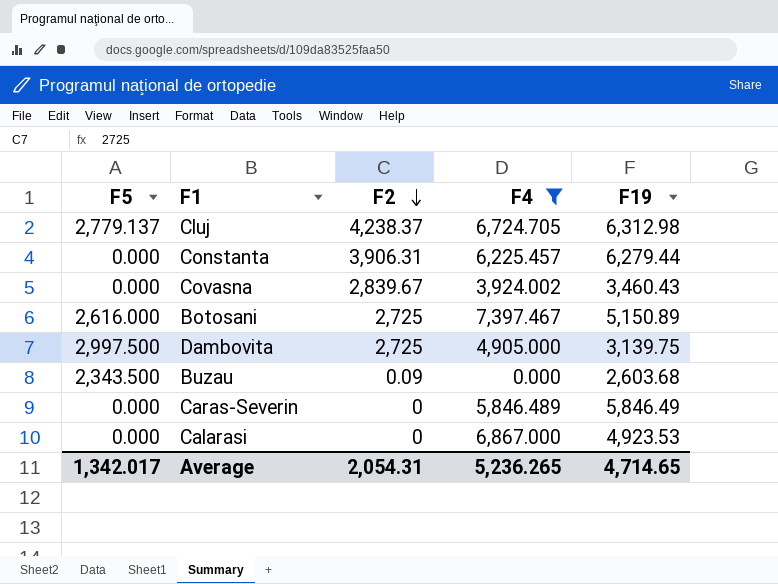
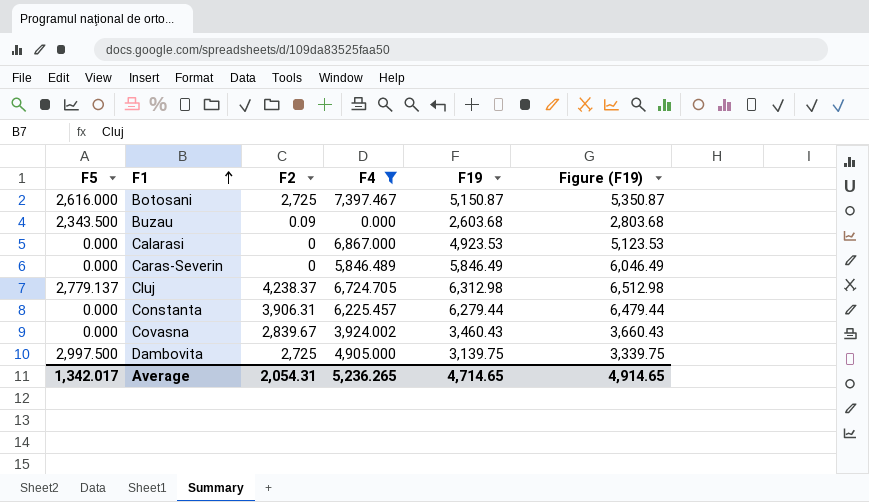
row order: F2 descending -> F1 ascending
column Figure (F19) | formula: none -> [F19] + 200
Botosani | F19: 5,150.89 -> 5,150.87

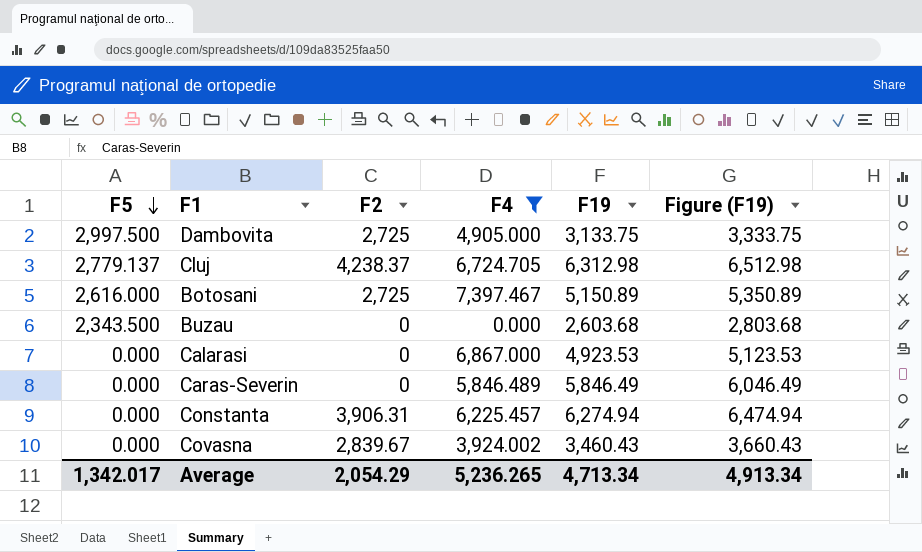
row order: F1 ascending -> F5 descending
Dambovita | F19: 3,139.75 -> 3,133.75
Dambovita | Figure (F19): 3,339.75 -> 3,333.75
Botosani | F19: 5,150.87 -> 5,150.89
Botosani | Figure (F19): 5,350.87 -> 5,350.89
Buzau | F2: 0.09 -> 0
Constanta | F19: 6,279.44 -> 6,274.94
Constanta | Figure (F19): 6,479.44 -> 6,474.94
Average | F2: 2,054.31 -> 2,054.29
Average | F19: 4,714.65 -> 4,713.34
Average | Figure (F19): 4,914.65 -> 4,913.34

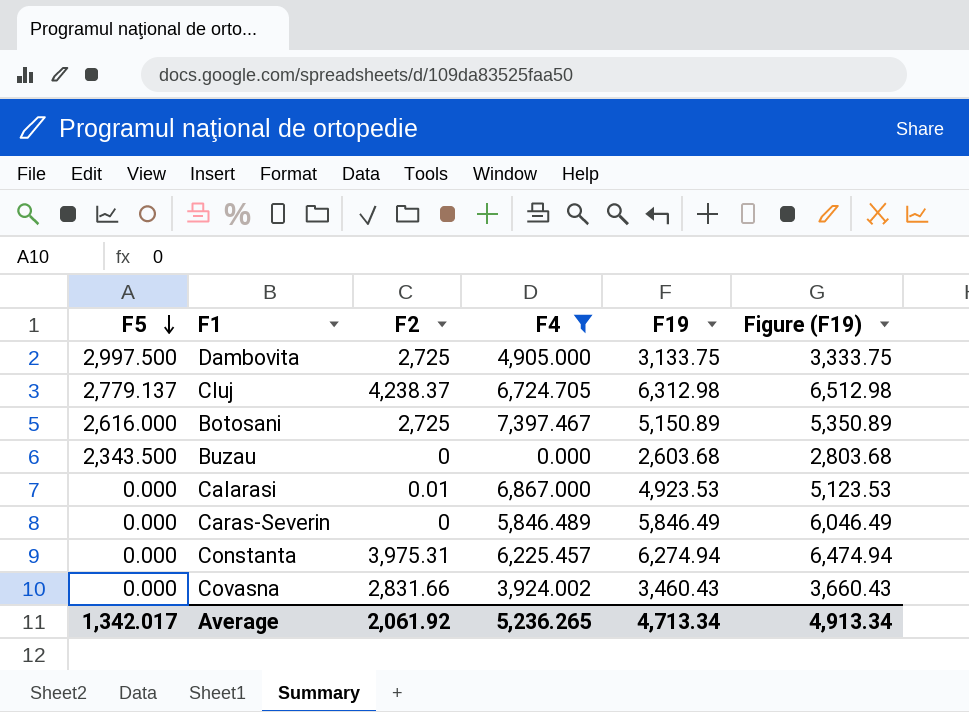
Calarasi | F2: 0 -> 0.01
Constanta | F2: 3,906.31 -> 3,975.31
Covasna | F2: 2,839.67 -> 2,831.66
Average | F2: 2,054.29 -> 2,061.92

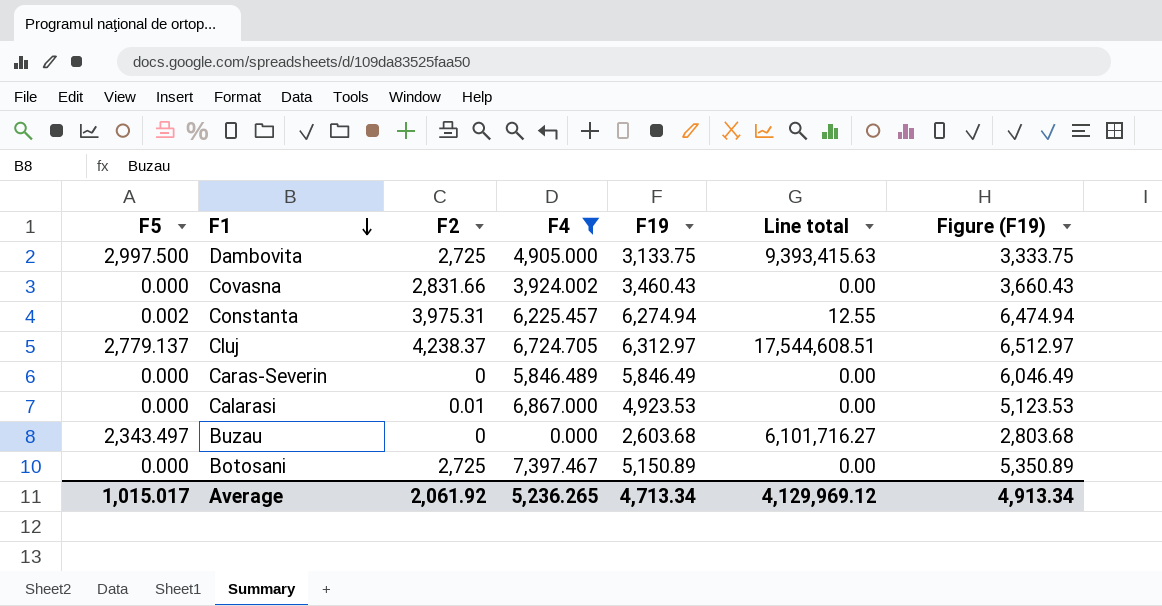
row order: F5 descending -> F1 descending
column Line total | formula: none -> [F5] * [F19]
Constanta | F5: 0.000 -> 0.002
Cluj | F19: 6,312.98 -> 6,312.97
Cluj | Figure (F19): 6,512.98 -> 6,512.97
Buzau | F5: 2,343.500 -> 2,343.497
Botosani | F5: 2,616.000 -> 0.000
Average | F5: 1,342.017 -> 1,015.017

